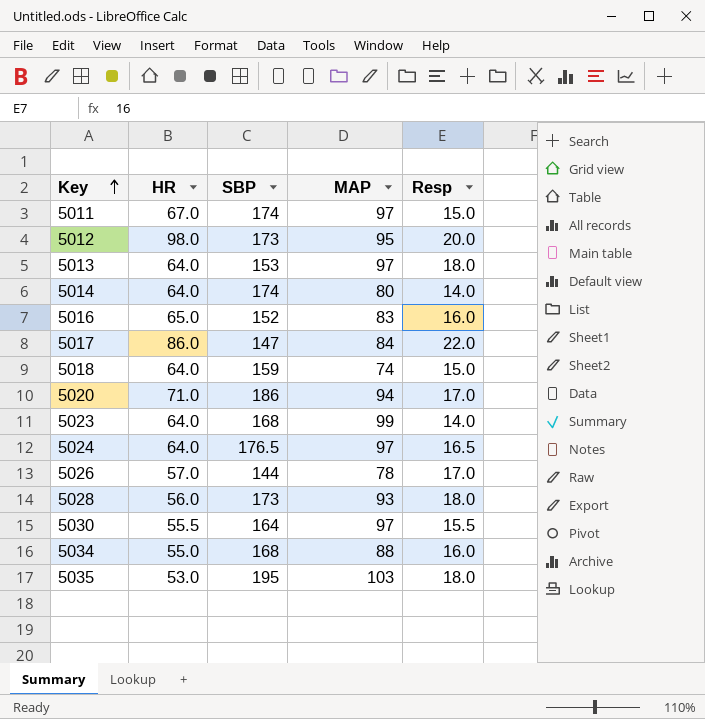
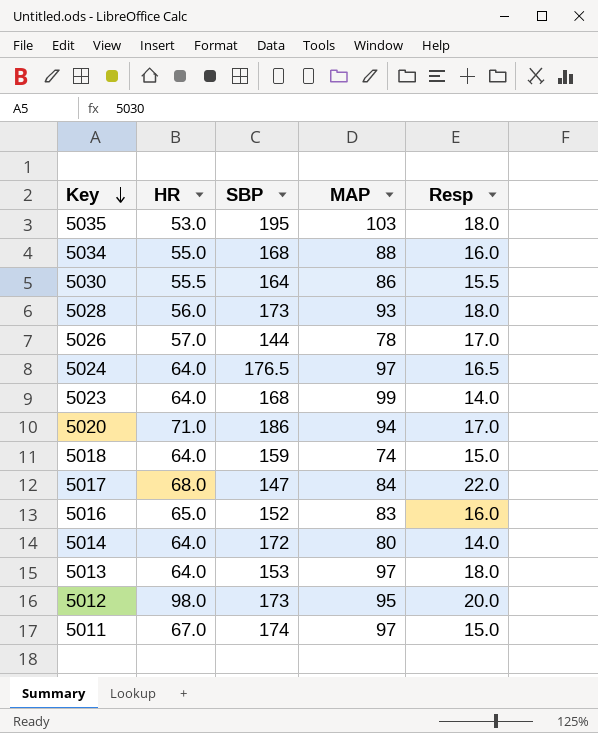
row order: Key ascending -> Key descending
5030 | MAP: 97 -> 86
5017 | HR: 86.0 -> 68.0
5014 | SBP: 174 -> 172

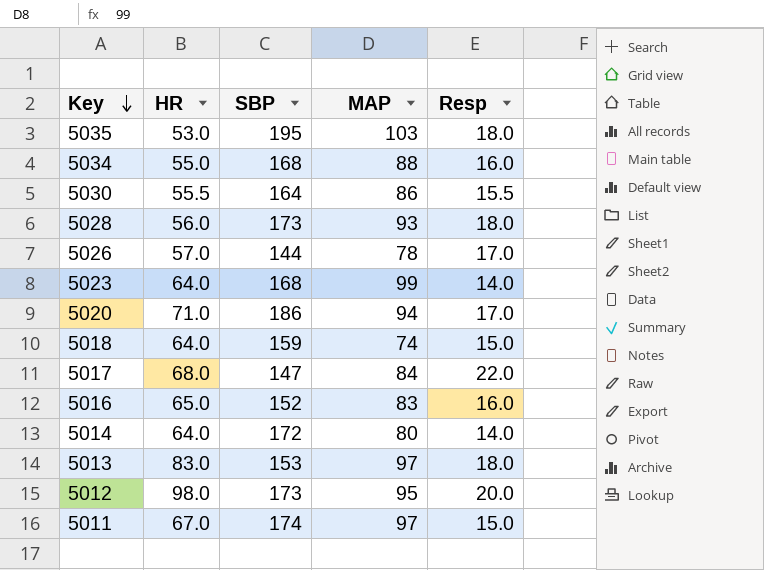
row 5024: 64.0 | 176.5 | 97 | 16.5 -> none
5013 | HR: 64.0 -> 83.0

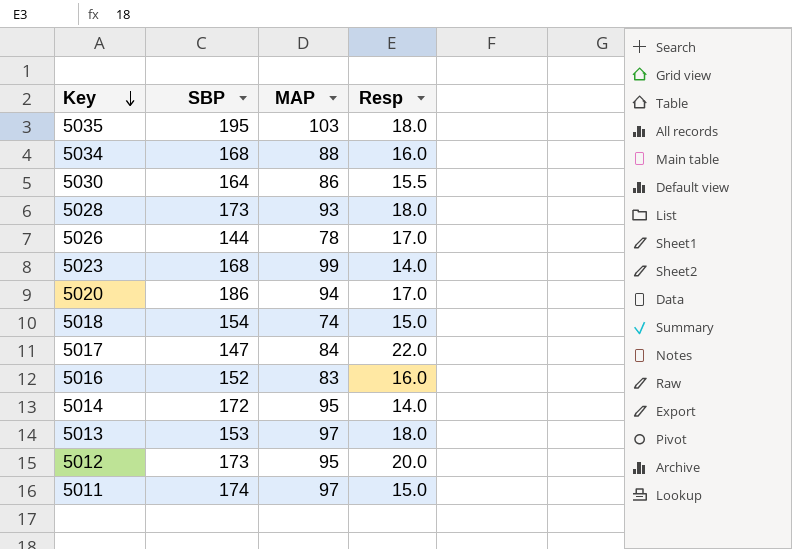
column HR | position: 2 -> none
5018 | SBP: 159 -> 154
5014 | MAP: 80 -> 95

